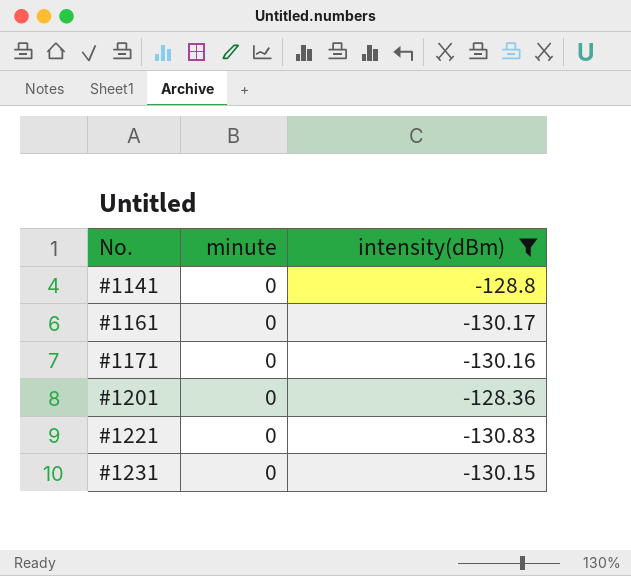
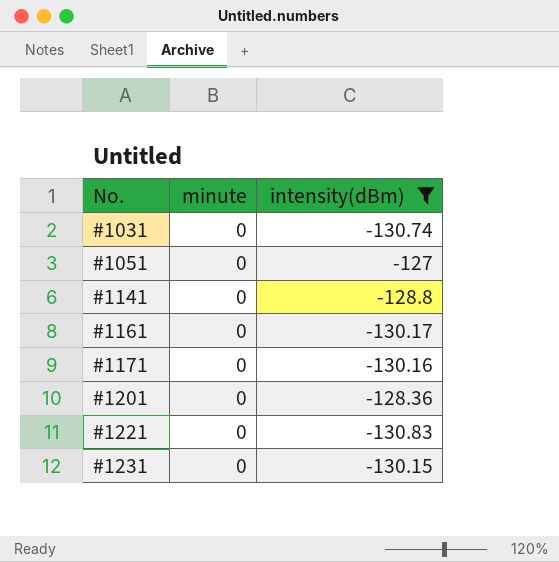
row #1031: none -> 0 | -130.74
row #1051: none -> 0 | -127

